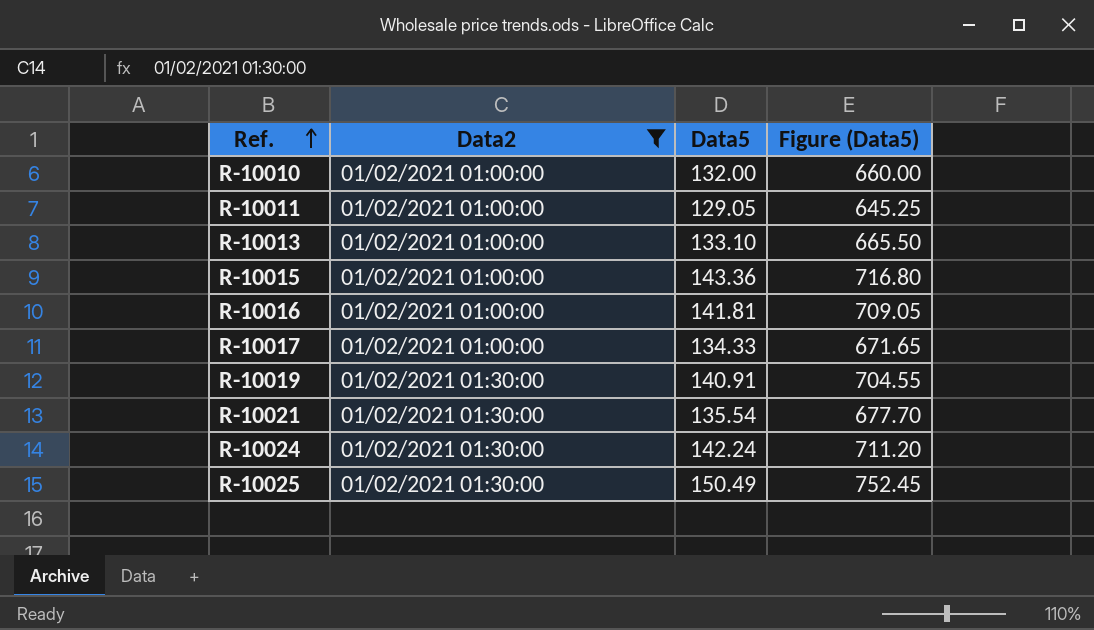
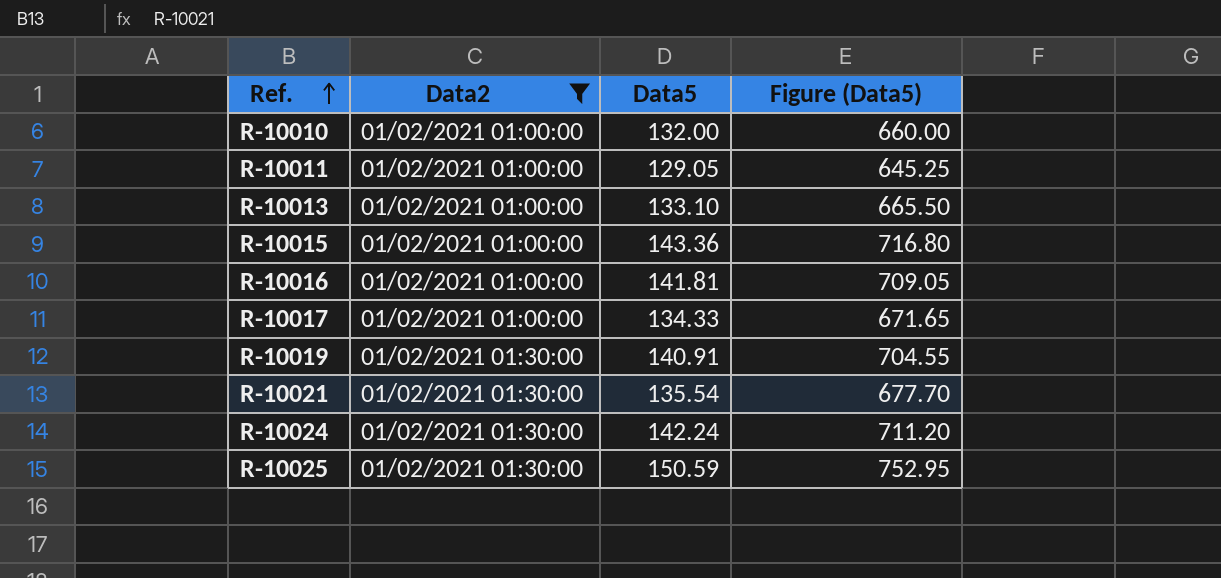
R-10025 | Data5: 150.49 -> 150.59
R-10025 | Figure (Data5): 752.45 -> 752.95

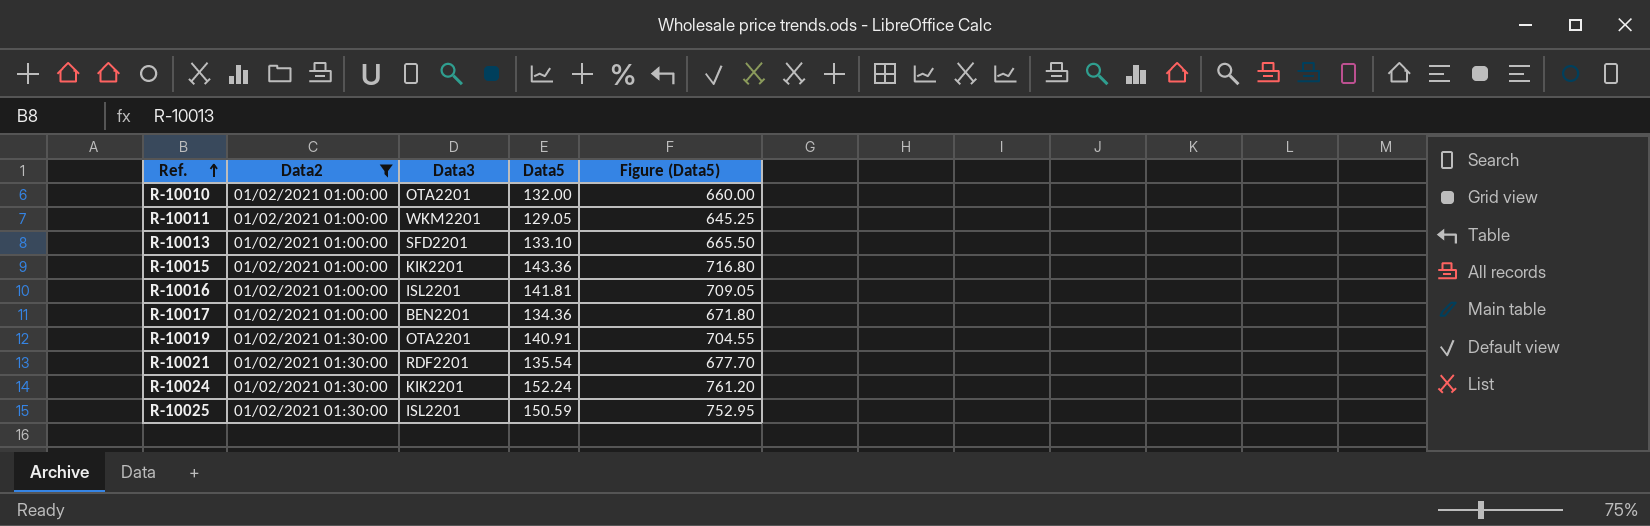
column Data3 | position: none -> 3
R-10017 | Data5: 134.33 -> 134.36
R-10017 | Figure (Data5): 671.65 -> 671.80
R-10024 | Data5: 142.24 -> 152.24
R-10024 | Figure (Data5): 711.20 -> 761.20

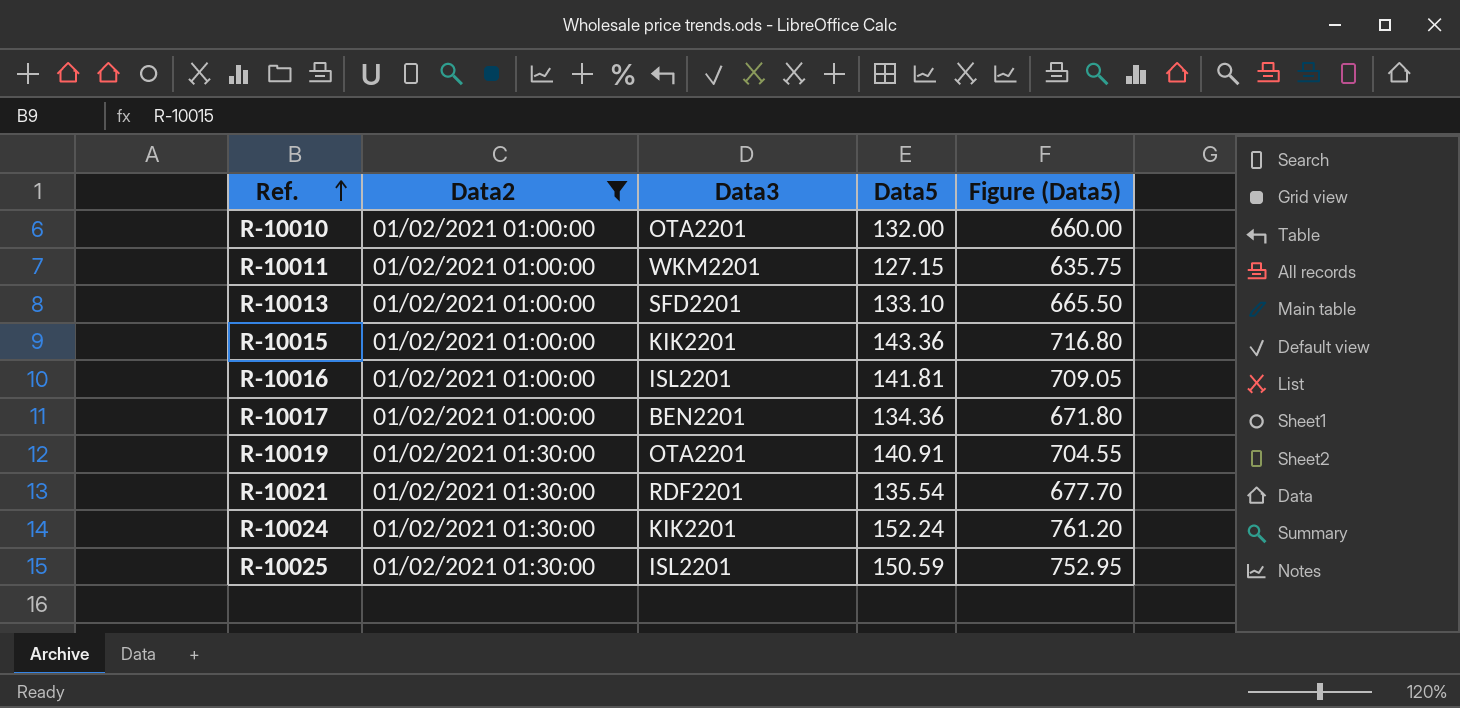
R-10011 | Data5: 129.05 -> 127.15
R-10011 | Figure (Data5): 645.25 -> 635.75

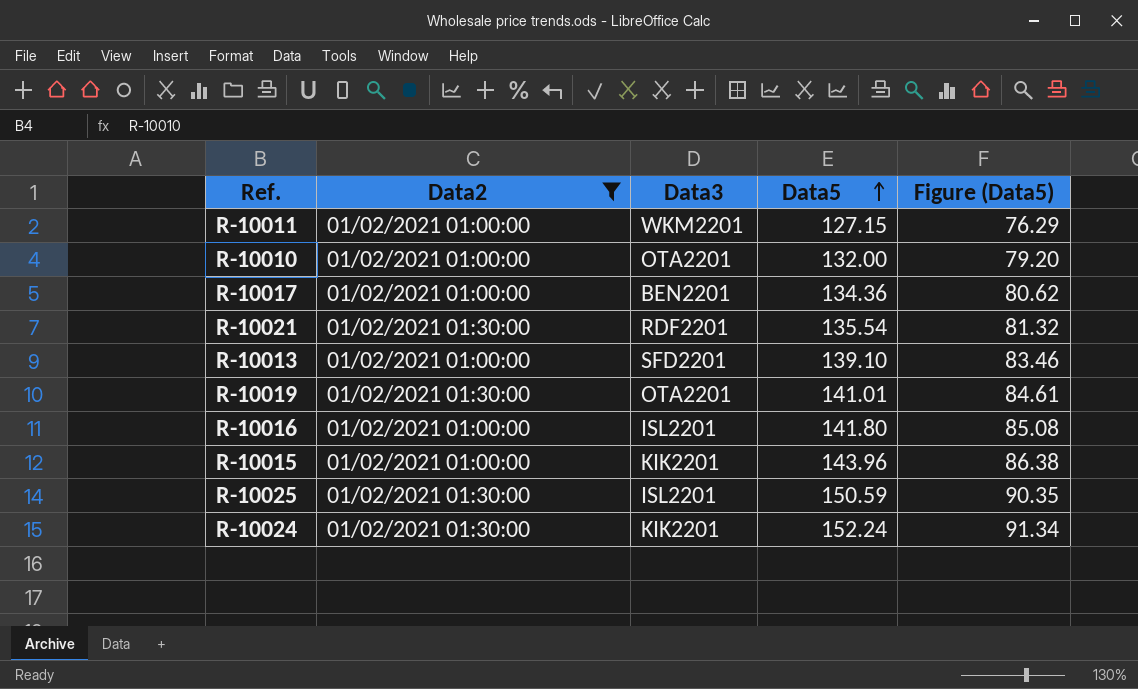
row order: Ref. ascending -> Data5 ascending
column Figure (Data5) | formula: [Data5] * 5 -> [Data5] * 0.6
R-10013 | Data5: 133.10 -> 139.10
R-10019 | Data5: 140.91 -> 141.01
R-10016 | Data5: 141.81 -> 141.80
R-10015 | Data5: 143.36 -> 143.96

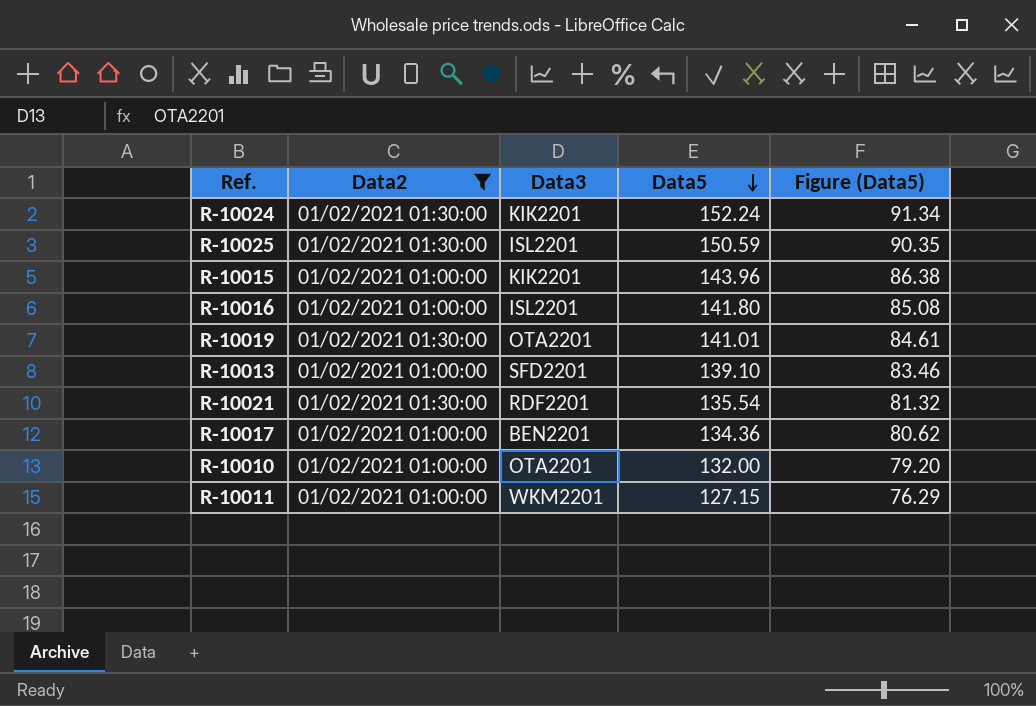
row order: Data5 ascending -> Data5 descending

